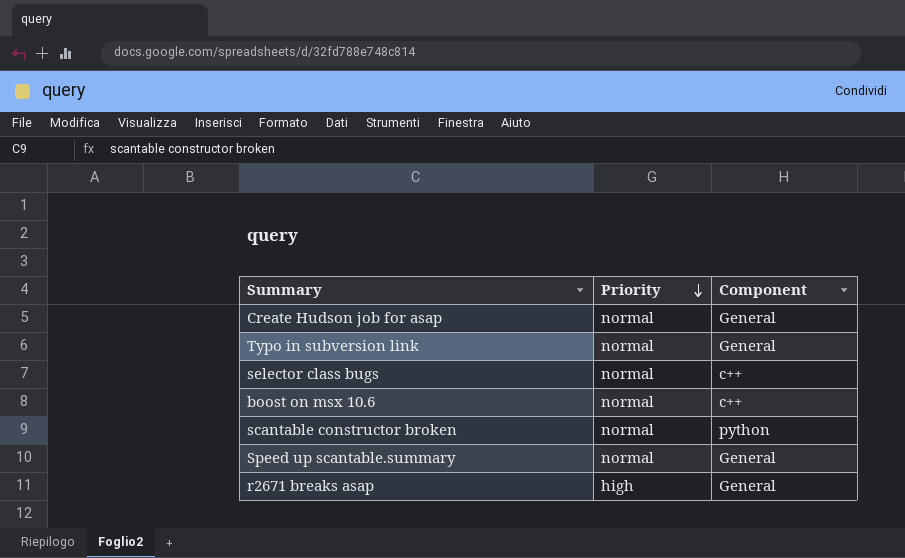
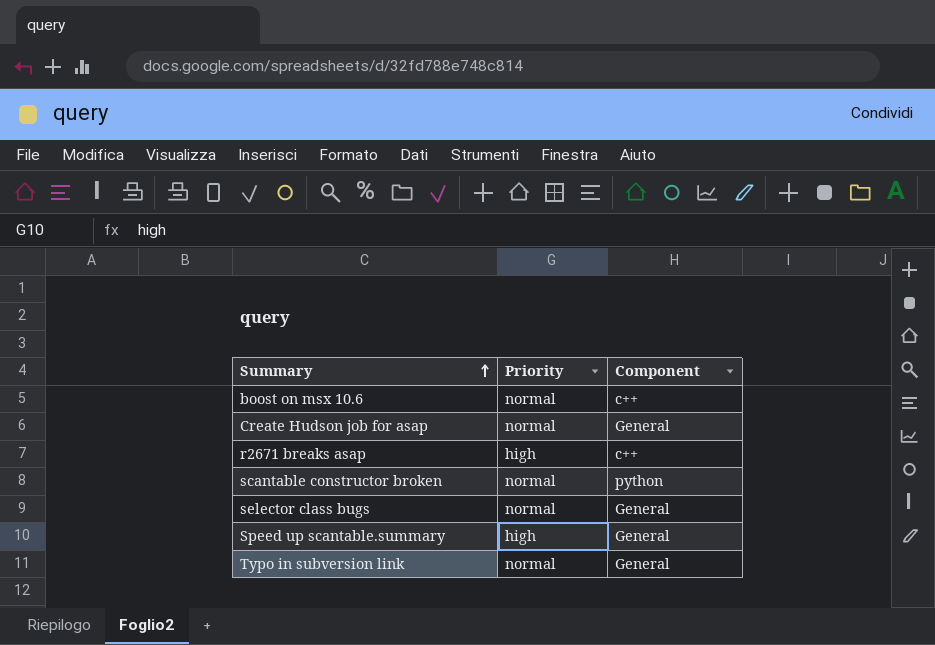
row order: Priority descending -> Summary ascending
r2671 breaks asap | Component: General -> c++
selector class bugs | Component: c++ -> General
Speed up scantable.summary | Priority: normal -> high

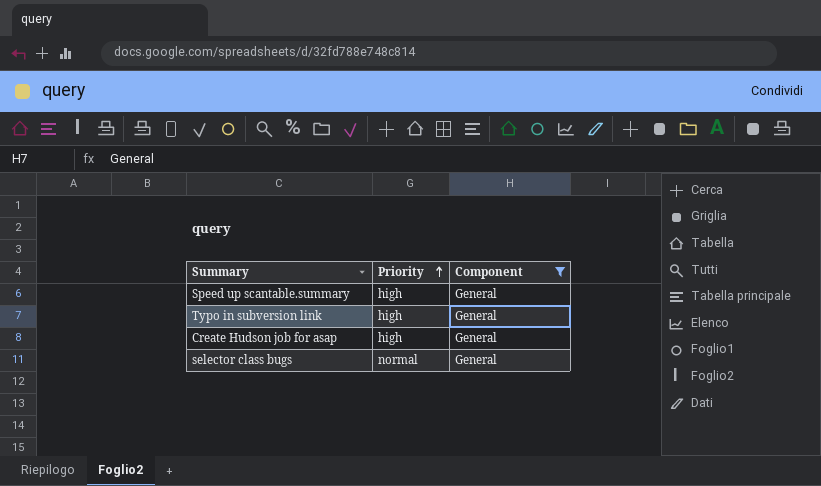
filter: none -> Component = General
row order: Summary ascending -> Priority ascending
Typo in subversion link | Priority: normal -> high
Create Hudson job for asap | Priority: normal -> high

